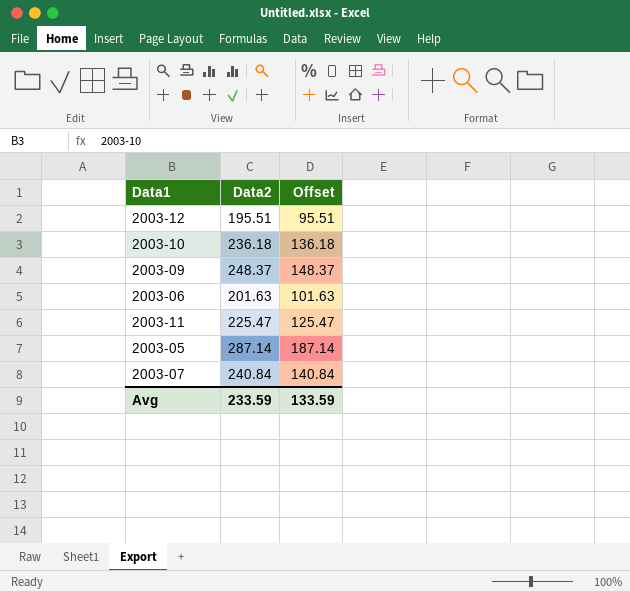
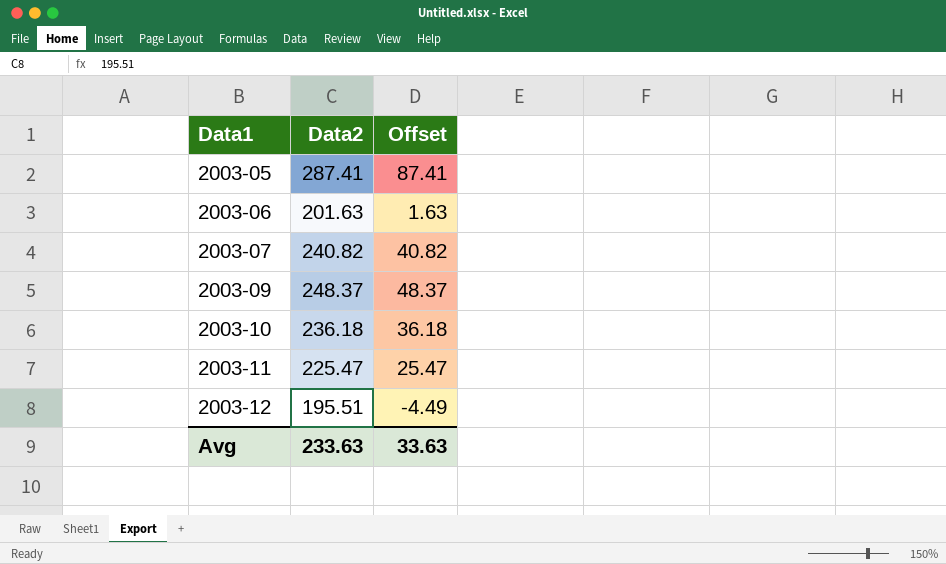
row order: none -> Data1 ascending
column Offset | formula: [Data2] - 100 -> [Data2] - 200
2003-05 | Data2: 287.14 -> 287.41
2003-07 | Data2: 240.84 -> 240.82
Avg | Data2: 233.59 -> 233.63
Avg | Offset: 133.59 -> 33.63

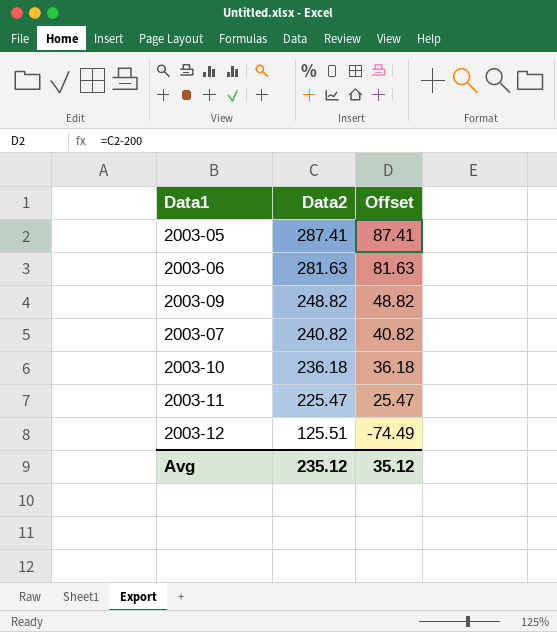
row order: Data1 ascending -> Data2 descending
2003-06 | Data2: 201.63 -> 281.63
2003-06 | Offset: 1.63 -> 81.63
2003-09 | Data2: 248.37 -> 248.82
2003-09 | Offset: 48.37 -> 48.82
2003-12 | Data2: 195.51 -> 125.51
2003-12 | Offset: -4.49 -> -74.49
Avg | Data2: 233.63 -> 235.12
Avg | Offset: 33.63 -> 35.12

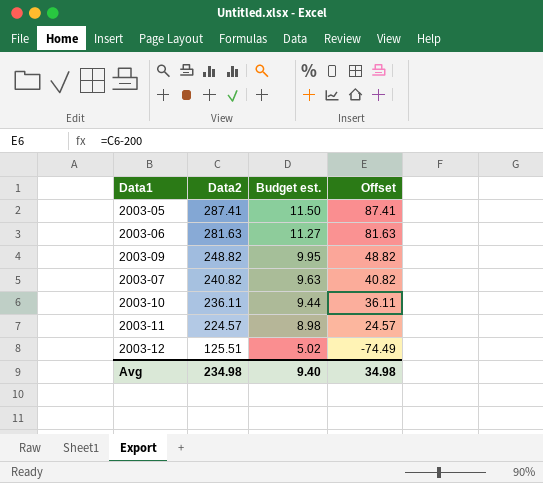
column Budget est. | formula: none -> [Data2] * 0.04
2003-10 | Data2: 236.18 -> 236.11
2003-10 | Offset: 36.18 -> 36.11
2003-11 | Data2: 225.47 -> 224.57
2003-11 | Offset: 25.47 -> 24.57
Avg | Data2: 235.12 -> 234.98
Avg | Offset: 35.12 -> 34.98

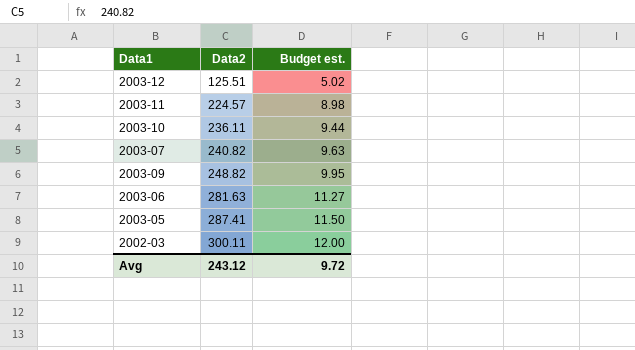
row order: Data2 descending -> Data2 ascending
column Offset | formula: [Data2] - 200 -> none
row 2002-03: none -> 300.11 | 12.00
Avg | Data2: 234.98 -> 243.12
Avg | Budget est.: 9.40 -> 9.72

